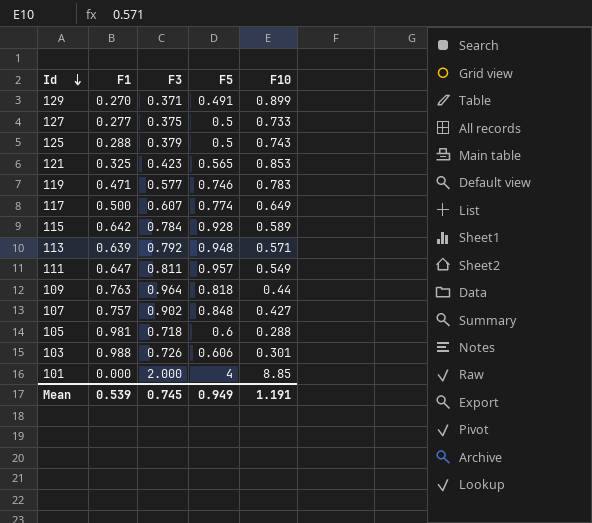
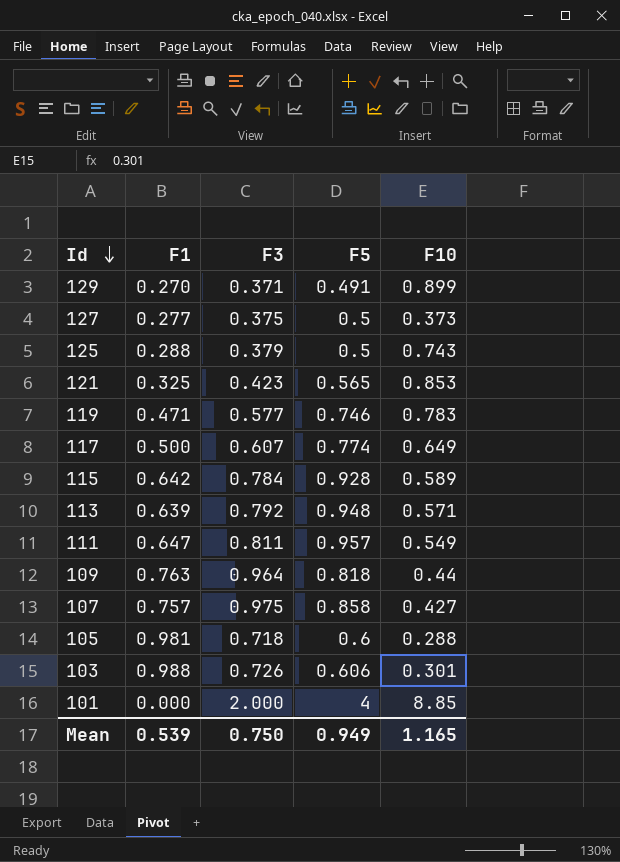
127 | F10: 0.733 -> 0.373
107 | F3: 0.902 -> 0.975
107 | F5: 0.848 -> 0.858
Mean | F3: 0.745 -> 0.750
Mean | F10: 1.191 -> 1.165

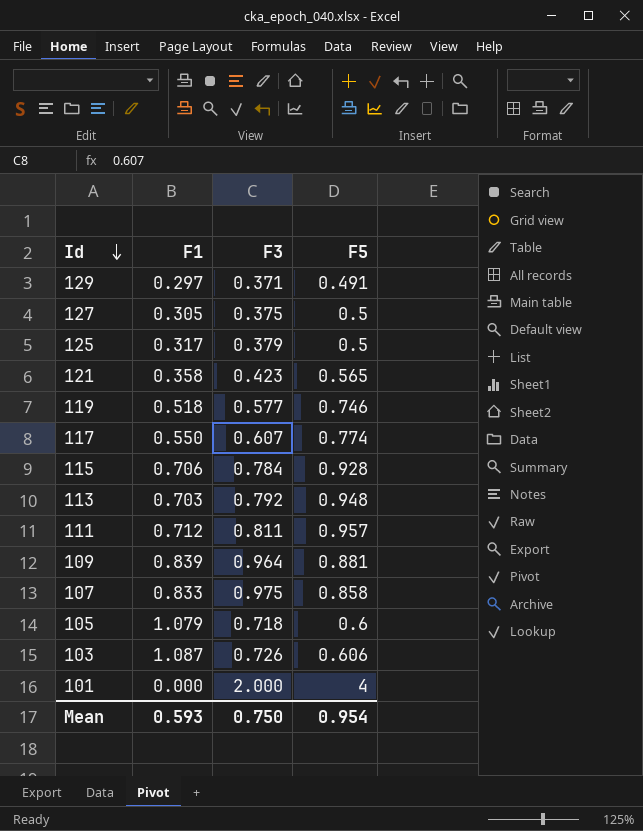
column F10 | position: 5 -> none
129 | F1: 0.270 -> 0.297
127 | F1: 0.277 -> 0.305
125 | F1: 0.288 -> 0.317
121 | F1: 0.325 -> 0.358
119 | F1: 0.471 -> 0.518
117 | F1: 0.500 -> 0.550
115 | F1: 0.642 -> 0.706
113 | F1: 0.639 -> 0.703
111 | F1: 0.647 -> 0.712
109 | F1: 0.763 -> 0.839
109 | F5: 0.818 -> 0.881
107 | F1: 0.757 -> 0.833
105 | F1: 0.981 -> 1.079
103 | F1: 0.988 -> 1.087
Mean | F1: 0.539 -> 0.593
Mean | F5: 0.949 -> 0.954

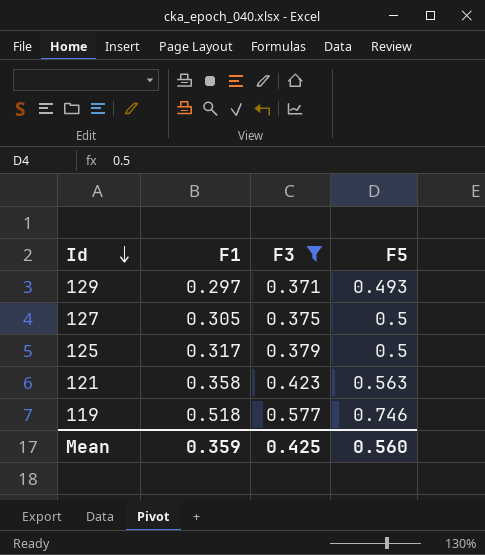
filter: none -> F3 <= 0.577
129 | F5: 0.491 -> 0.493
121 | F5: 0.565 -> 0.563
Mean | F1: 0.593 -> 0.359
Mean | F3: 0.750 -> 0.425
Mean | F5: 0.954 -> 0.560

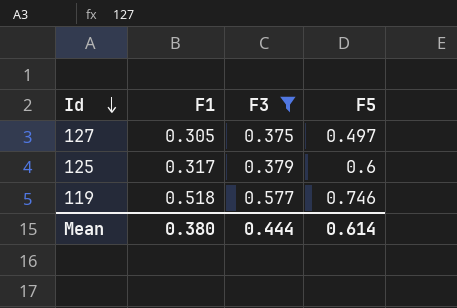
row 129: 0.297 | 0.371 | 0.493 -> none
row 121: 0.358 | 0.423 | 0.563 -> none
127 | F5: 0.5 -> 0.497
125 | F5: 0.5 -> 0.6
Mean | F1: 0.359 -> 0.380
Mean | F3: 0.425 -> 0.444
Mean | F5: 0.560 -> 0.614

